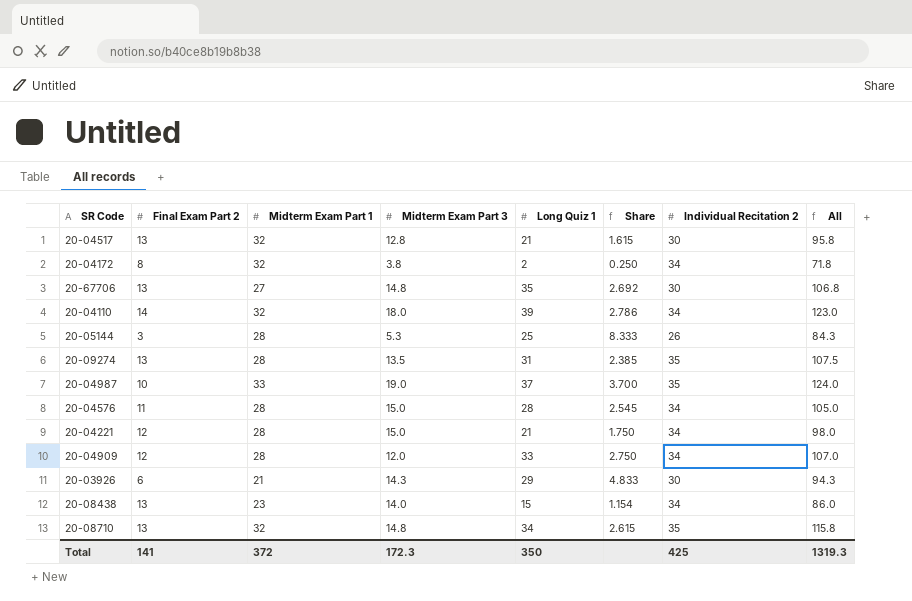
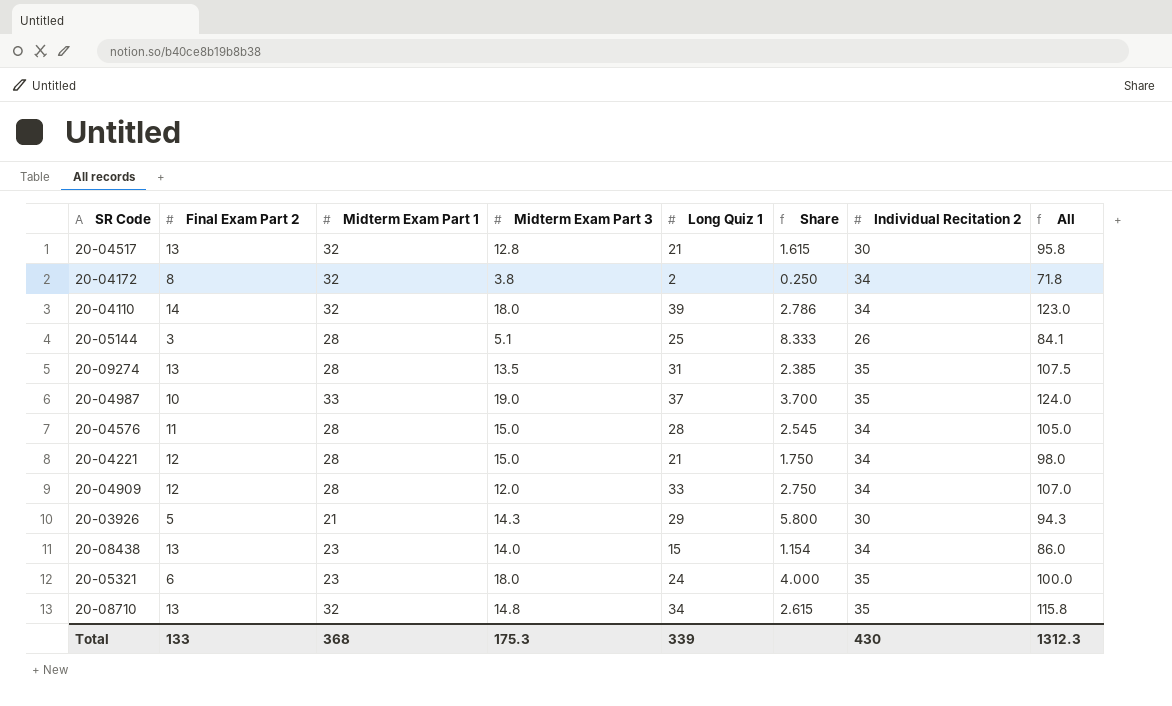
row 20-67706: 13 | 27 | 14.8 | 35 | 2.692 | 30 | 106.8 -> none
20-05144 | Midterm Exam Part 3: 5.3 -> 5.1
20-05144 | All: 84.3 -> 84.1
20-03926 | Final Exam Part 2: 6 -> 5
20-03926 | Share: 4.833 -> 5.800
row 20-05321: none -> 6 | 23 | 18.0 | 24 | 4.000 | 35 | 100.0
Total | Final Exam Part 2: 141 -> 133
Total | Midterm Exam Part 1: 372 -> 368
Total | Midterm Exam Part 3: 172.3 -> 175.3
Total | Long Quiz 1: 350 -> 339
Total | Individual Recitation 2: 425 -> 430
Total | All: 1319.3 -> 1312.3

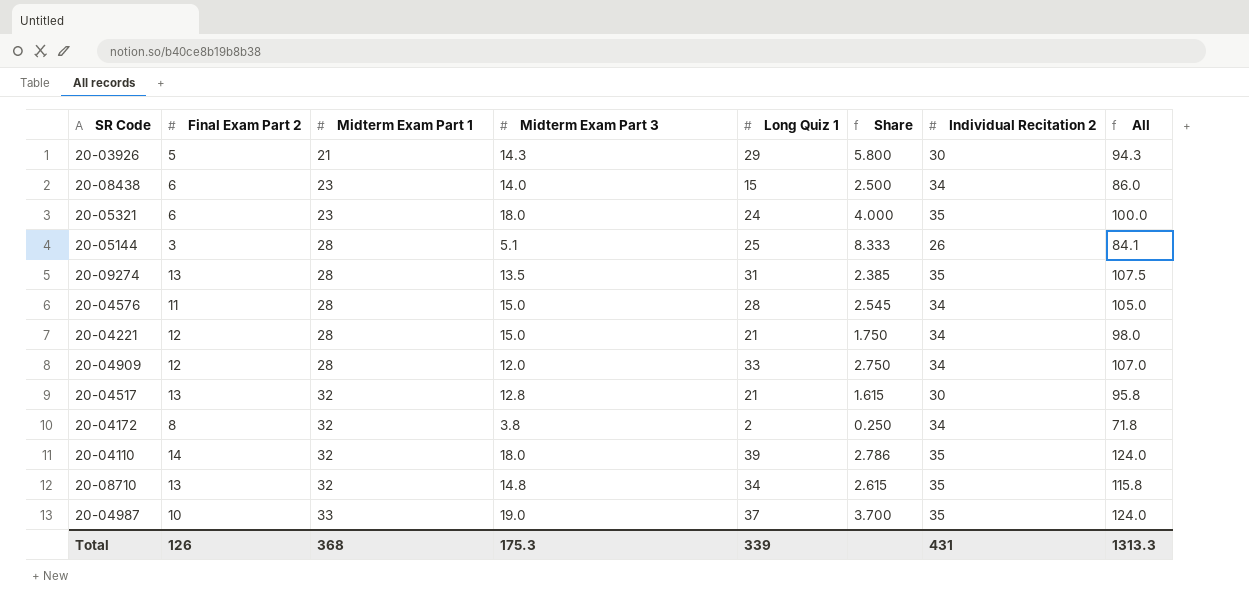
row order: none -> Midterm Exam Part 1 ascending
20-08438 | Final Exam Part 2: 13 -> 6
20-08438 | Share: 1.154 -> 2.500
20-04110 | Individual Recitation 2: 34 -> 35
20-04110 | All: 123.0 -> 124.0
Total | Final Exam Part 2: 133 -> 126
Total | Individual Recitation 2: 430 -> 431
Total | All: 1312.3 -> 1313.3

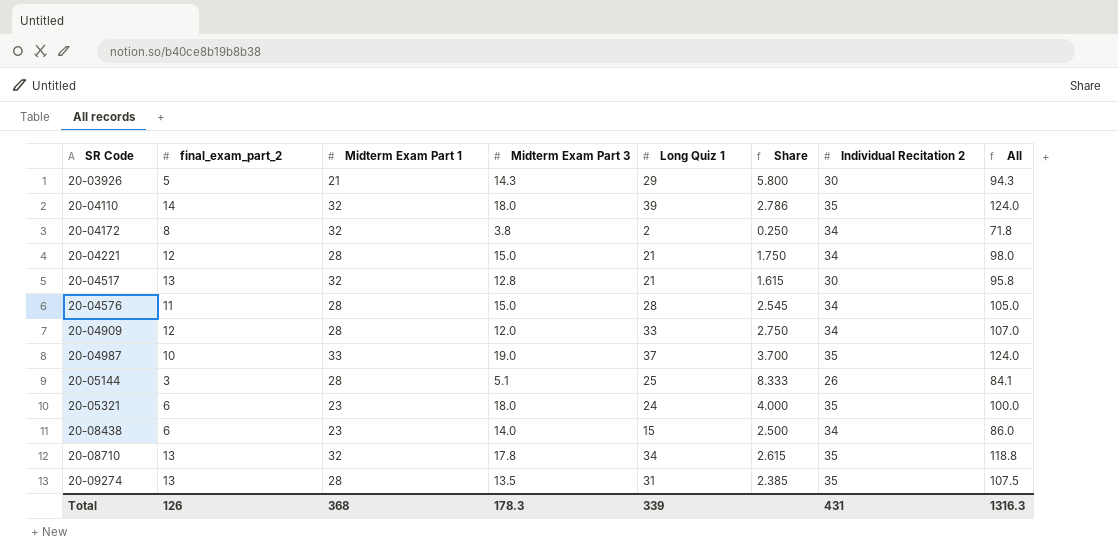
row order: Midterm Exam Part 1 ascending -> SR Code ascending
column name: Final Exam Part 2 -> final_exam_part_2
20-08710 | Midterm Exam Part 3: 14.8 -> 17.8
20-08710 | All: 115.8 -> 118.8
Total | Midterm Exam Part 3: 175.3 -> 178.3
Total | All: 1313.3 -> 1316.3

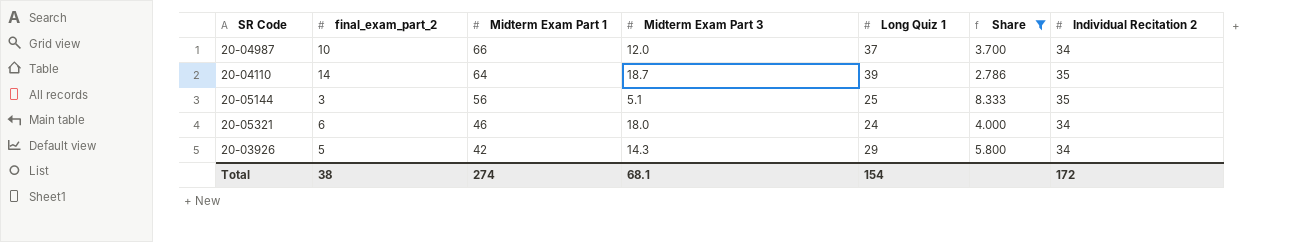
filter: none -> Share >= 2.786
row order: SR Code ascending -> Midterm Exam Part 1 descending
column All | formula: [Midterm Exam Part 1] + [Midterm Exam Part 3] + [Long Quiz 1] + [Individual Recitation 2] -> none
20-04987 | Midterm Exam Part 1: 33 -> 66
20-04987 | Midterm Exam Part 3: 19.0 -> 12.0
20-04987 | Individual Recitation 2: 35 -> 34
20-04110 | Midterm Exam Part 1: 32 -> 64
20-04110 | Midterm Exam Part 3: 18.0 -> 18.7
20-05144 | Midterm Exam Part 1: 28 -> 56
20-05144 | Individual Recitation 2: 26 -> 35
20-05321 | Midterm Exam Part 1: 23 -> 46
20-05321 | Individual Recitation 2: 35 -> 34
20-03926 | Midterm Exam Part 1: 21 -> 42
20-03926 | Individual Recitation 2: 30 -> 34
Total | final_exam_part_2: 126 -> 38
Total | Midterm Exam Part 1: 368 -> 274
Total | Midterm Exam Part 3: 178.3 -> 68.1
Total | Long Quiz 1: 339 -> 154
Total | Individual Recitation 2: 431 -> 172

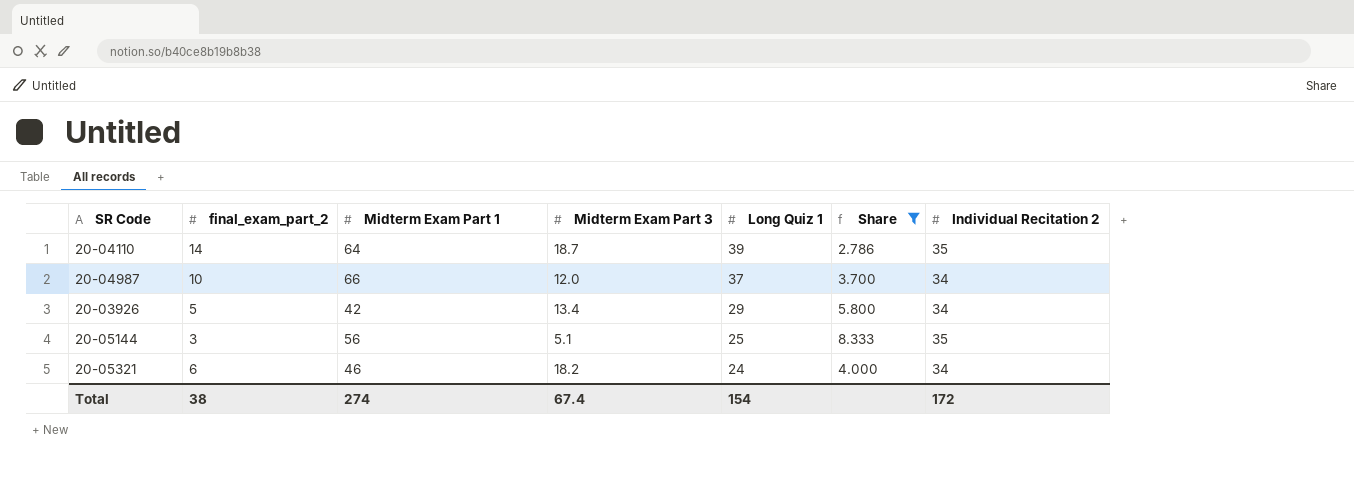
row order: Midterm Exam Part 1 descending -> Long Quiz 1 descending
20-03926 | Midterm Exam Part 3: 14.3 -> 13.4
20-05321 | Midterm Exam Part 3: 18.0 -> 18.2
Total | Midterm Exam Part 3: 68.1 -> 67.4

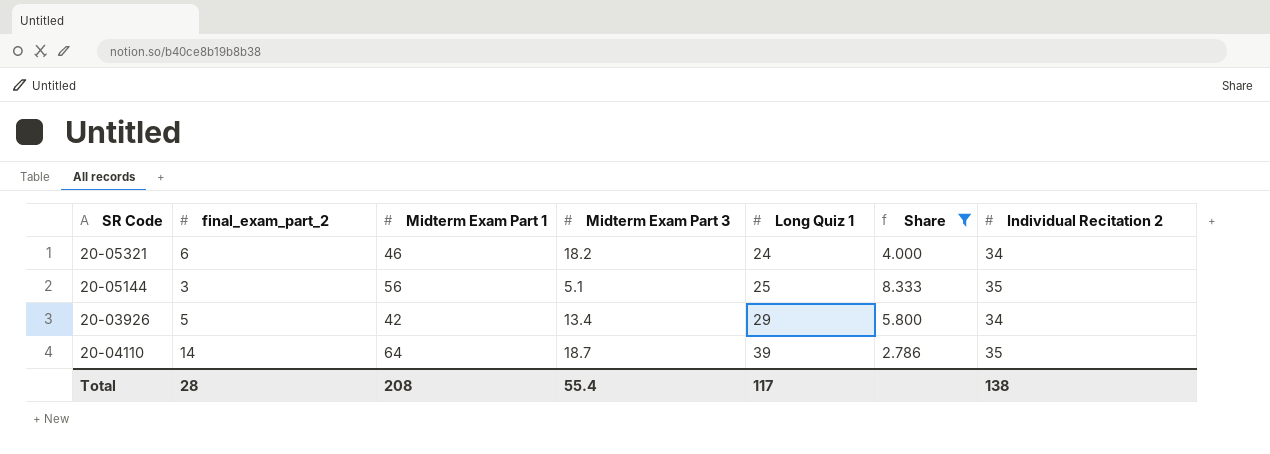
row order: Long Quiz 1 descending -> Long Quiz 1 ascending
row 20-04987: 10 | 66 | 12.0 | 37 | 3.700 | 34 -> none
Total | final_exam_part_2: 38 -> 28
Total | Midterm Exam Part 1: 274 -> 208
Total | Midterm Exam Part 3: 67.4 -> 55.4
Total | Long Quiz 1: 154 -> 117
Total | Individual Recitation 2: 172 -> 138

